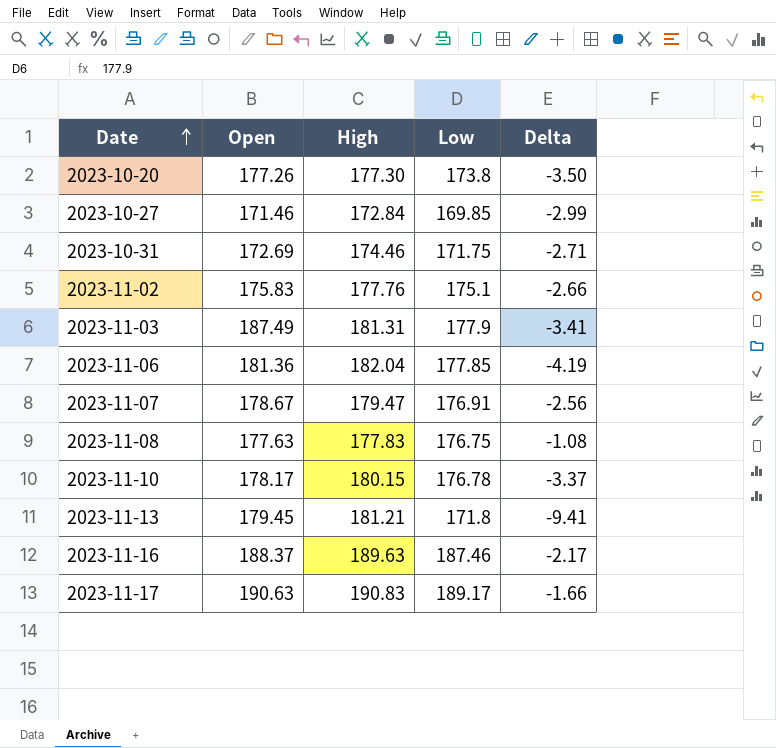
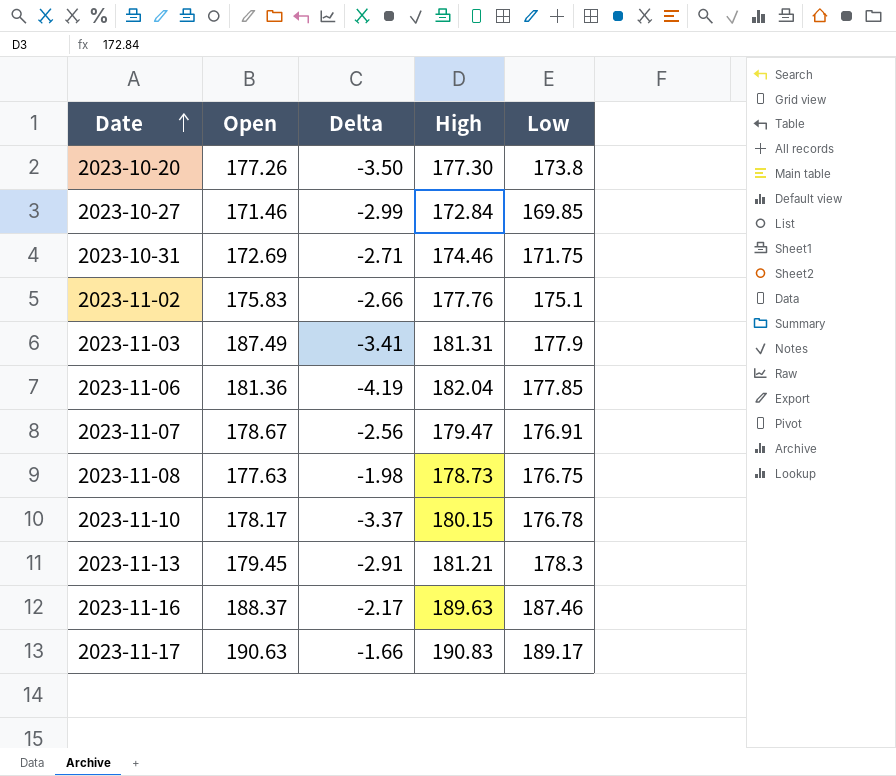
column Delta | position: 5 -> 3
2023-11-08 | Delta: -1.08 -> -1.98
2023-11-08 | High: 177.83 -> 178.73
2023-11-13 | Delta: -9.41 -> -2.91
2023-11-13 | Low: 171.8 -> 178.3

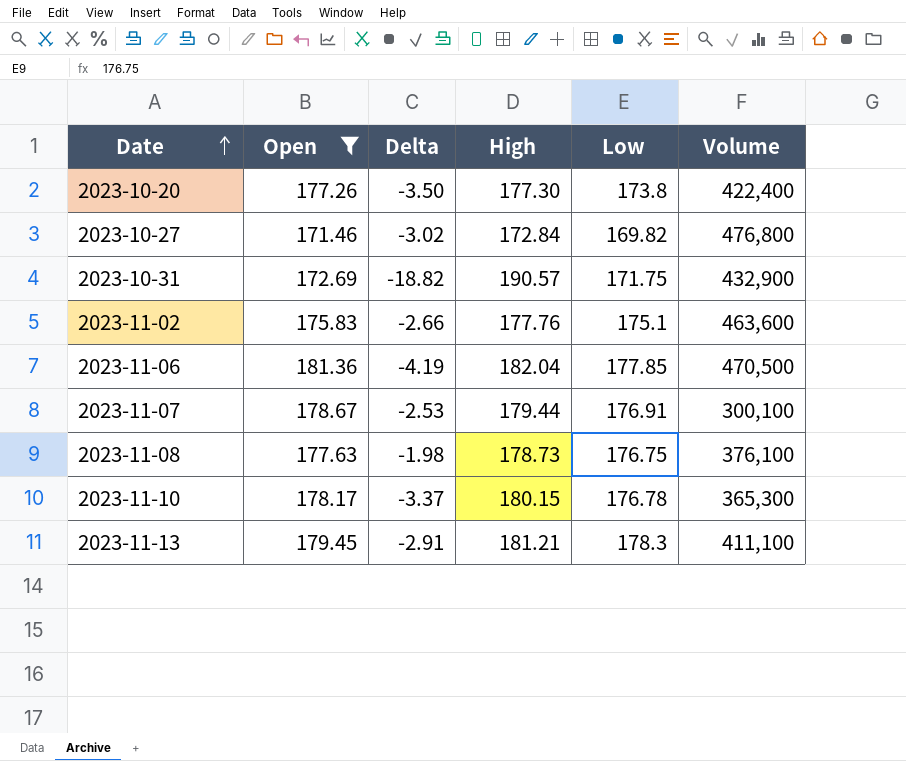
filter: none -> Open <= 181.36
column Volume | position: none -> 6
2023-10-27 | Delta: -2.99 -> -3.02
2023-10-27 | Low: 169.85 -> 169.82
2023-10-31 | Delta: -2.71 -> -18.82
2023-10-31 | High: 174.46 -> 190.57
2023-11-07 | Delta: -2.56 -> -2.53
2023-11-07 | High: 179.47 -> 179.44

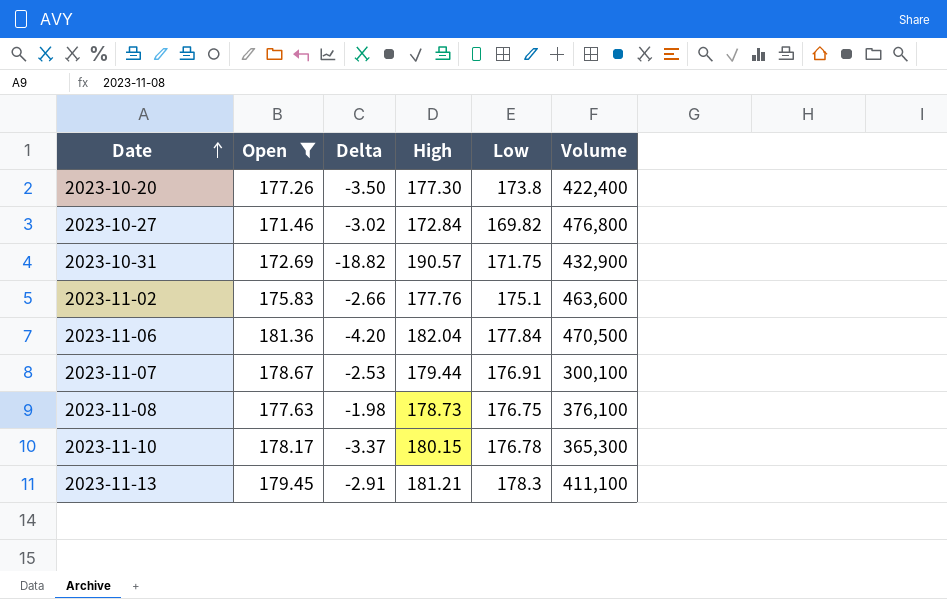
2023-11-06 | Delta: -4.19 -> -4.20
2023-11-06 | Low: 177.85 -> 177.84

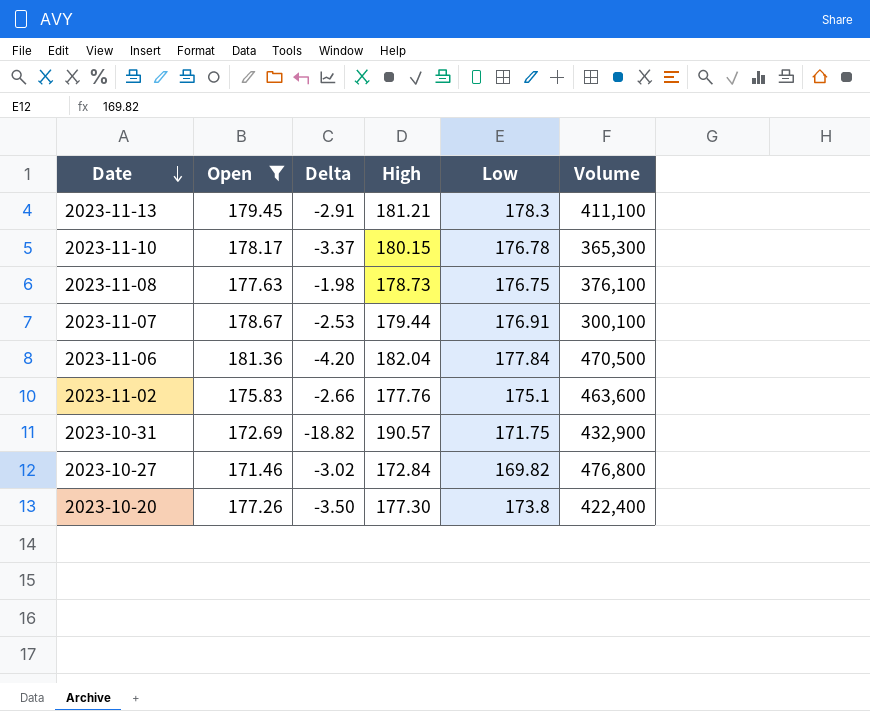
row order: Date ascending -> Date descending

